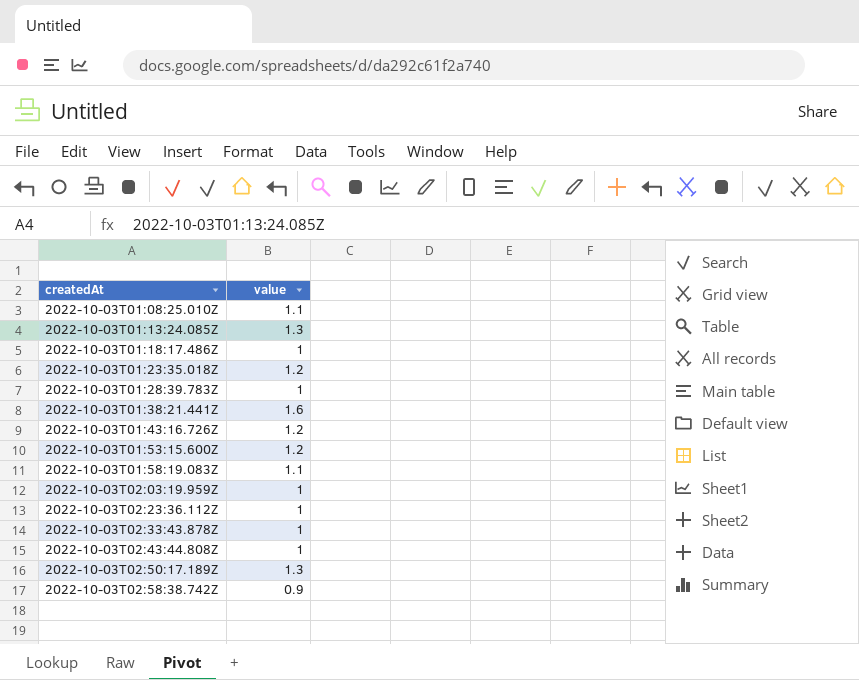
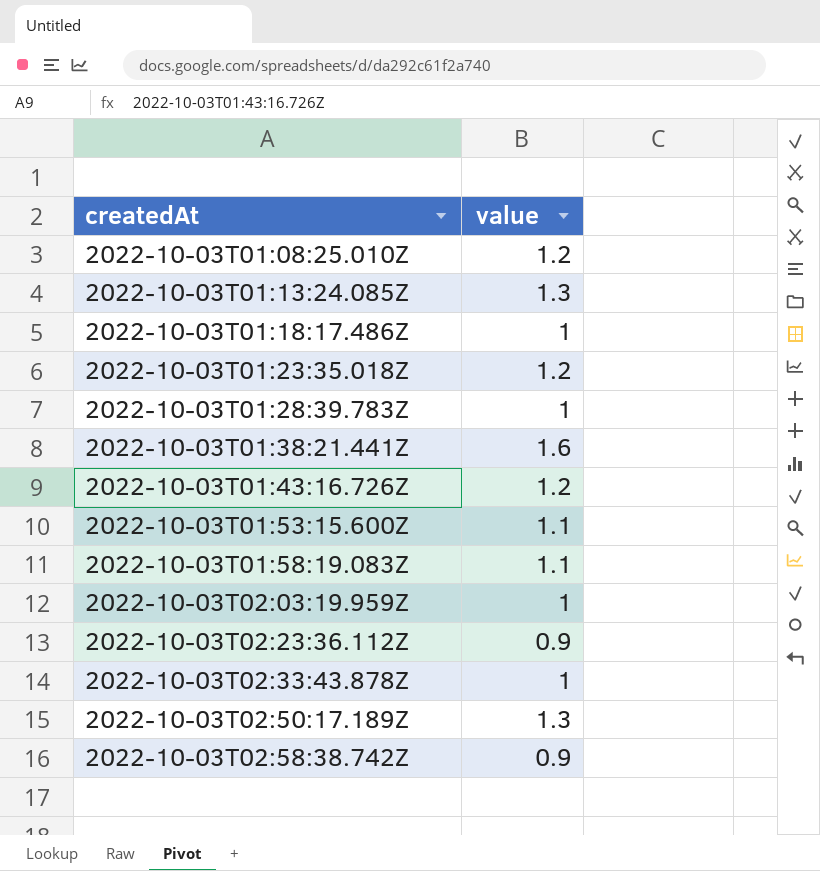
row 2022-10-03T02:43:44.808Z: 1 -> none
2022-10-03T01:08:25.010Z | value: 1.1 -> 1.2
2022-10-03T01:53:15.600Z | value: 1.2 -> 1.1
2022-10-03T02:23:36.112Z | value: 1 -> 0.9

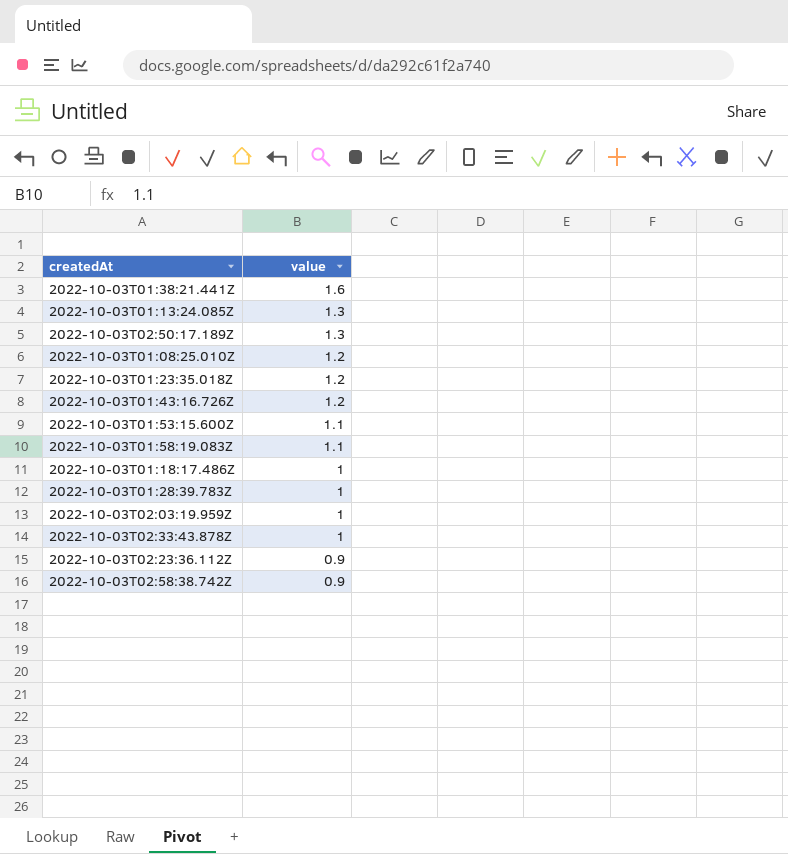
row order: createdAt ascending -> value descending

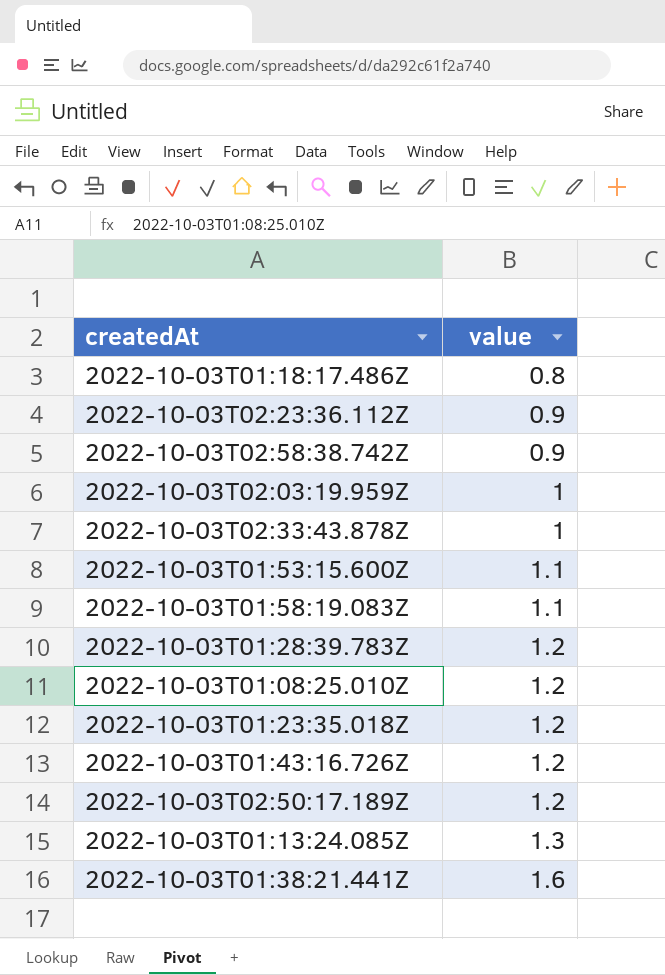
row order: value descending -> value ascending
2022-10-03T01:18:17.486Z | value: 1 -> 0.8
2022-10-03T01:28:39.783Z | value: 1 -> 1.2
2022-10-03T02:50:17.189Z | value: 1.3 -> 1.2

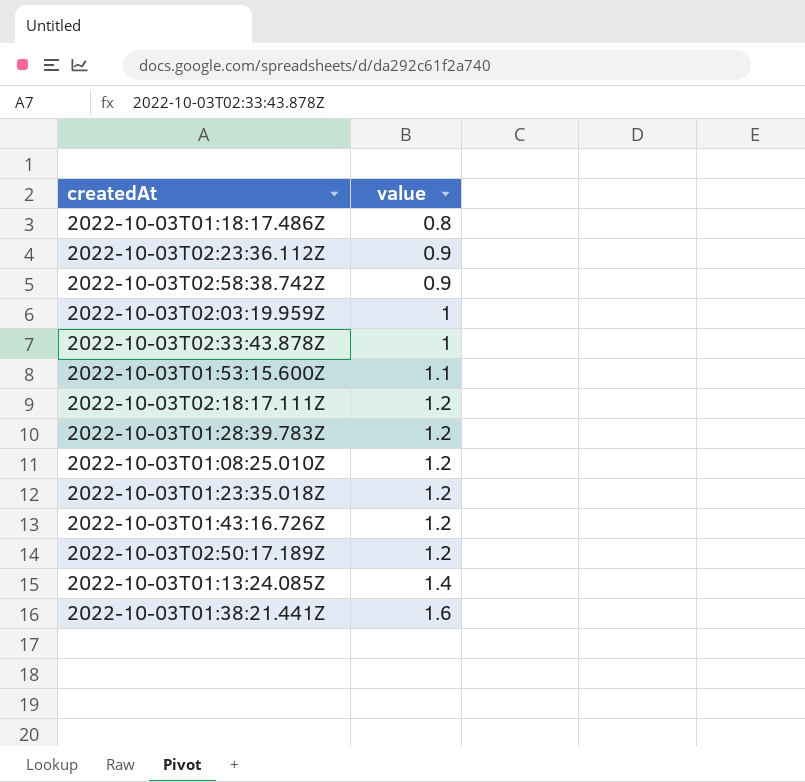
row 2022-10-03T01:58:19.083Z: 1.1 -> none
row 2022-10-03T02:18:17.111Z: none -> 1.2
2022-10-03T01:13:24.085Z | value: 1.3 -> 1.4

